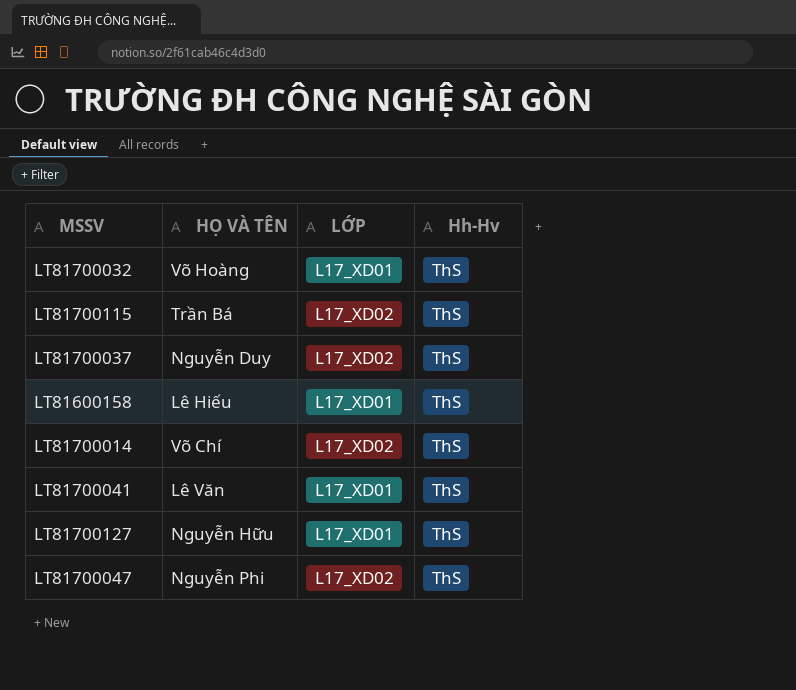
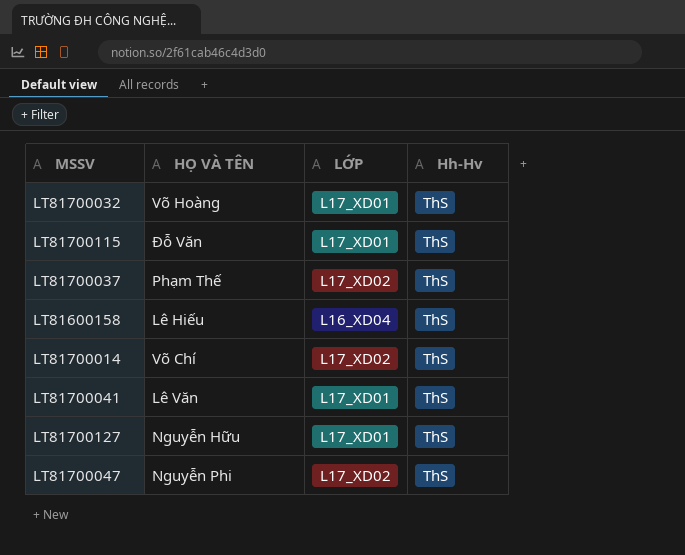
LT81700115 | HỌ VÀ TÊN: Trần Bá -> Đỗ Văn
LT81700115 | LỚP: L17_XD02 -> L17_XD01
LT81700037 | HỌ VÀ TÊN: Nguyễn Duy -> Phạm Thế
LT81600158 | LỚP: L17_XD01 -> L16_XD04

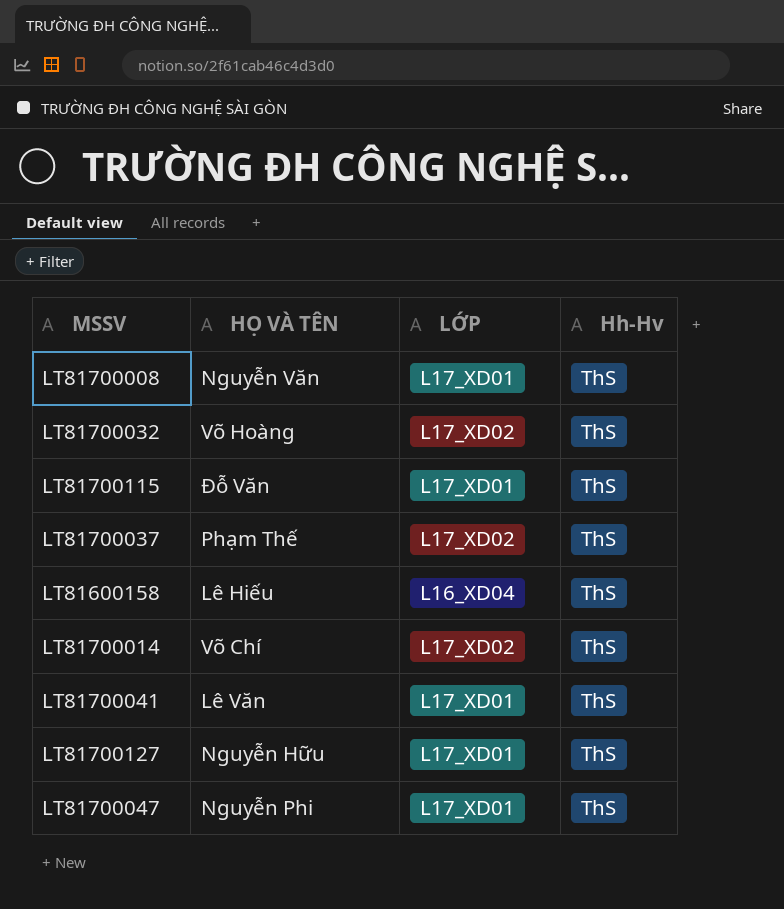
row LT81700008: none -> Nguyễn Văn | L17_XD01 | ThS
LT81700032 | LỚP: L17_XD01 -> L17_XD02
LT81700047 | LỚP: L17_XD02 -> L17_XD01

